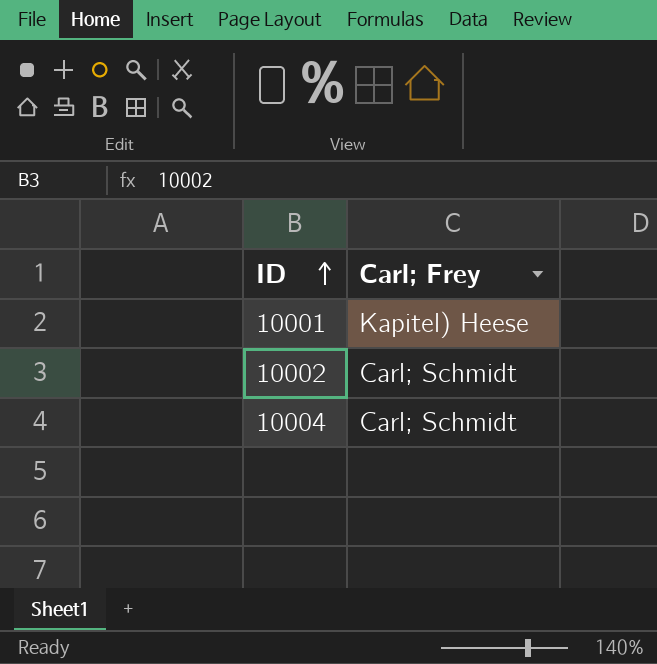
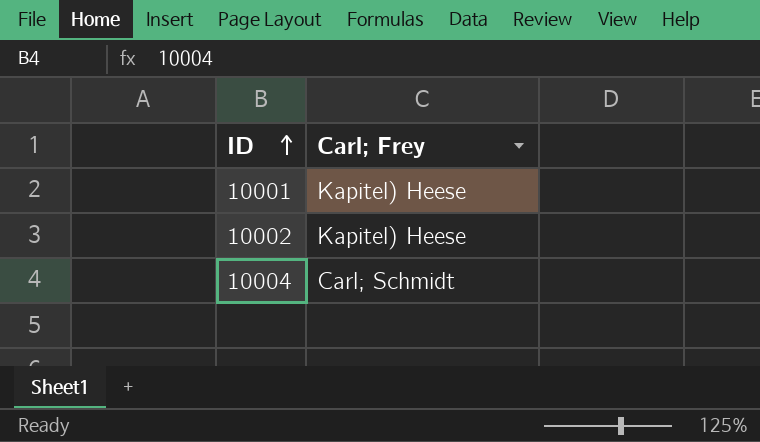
10002 | Carl; Frey: Carl; Schmidt -> Kapitel) Heese

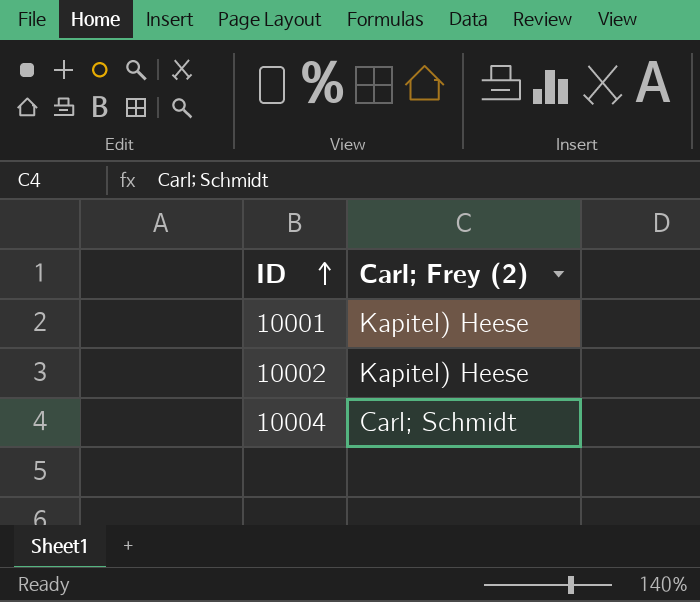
column name: Carl; Frey -> Carl; Frey (2)

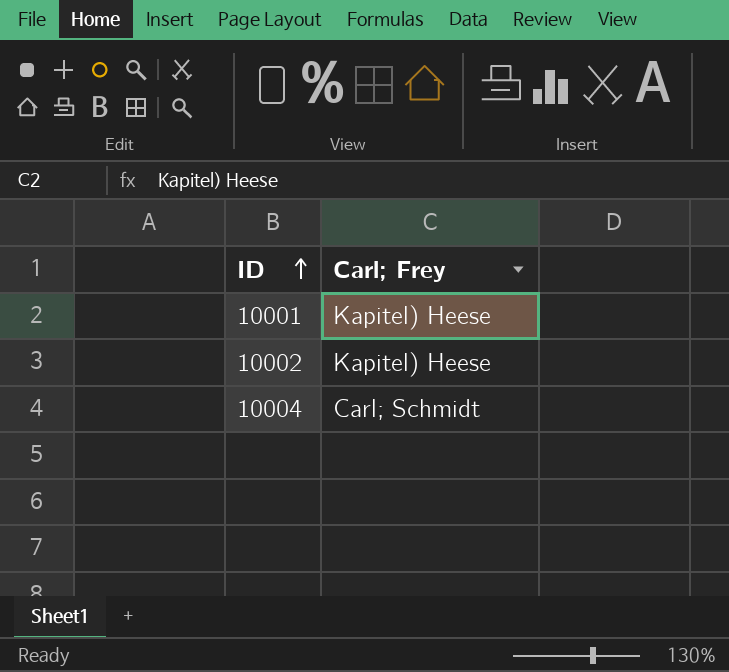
column name: Carl; Frey (2) -> Carl; Frey

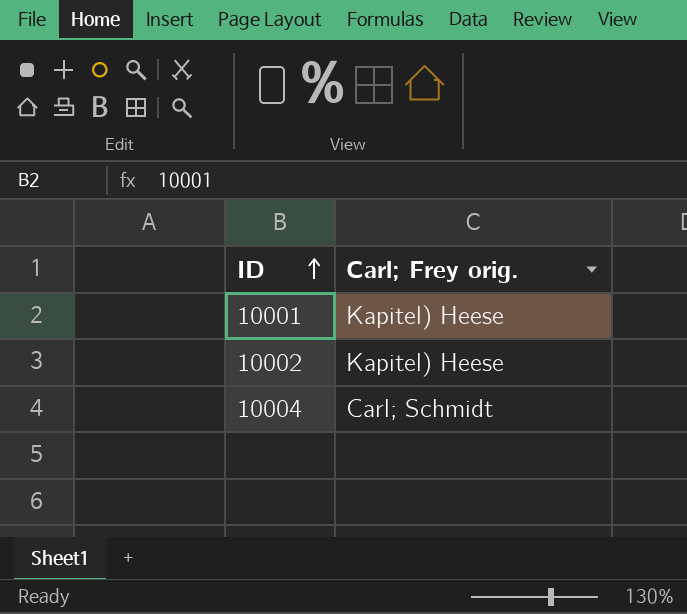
column name: Carl; Frey -> Carl; Frey orig.

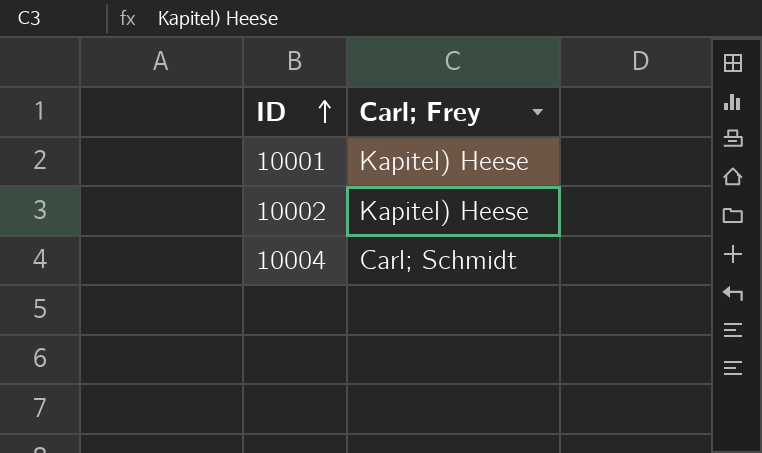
column name: Carl; Frey orig. -> Carl; Frey

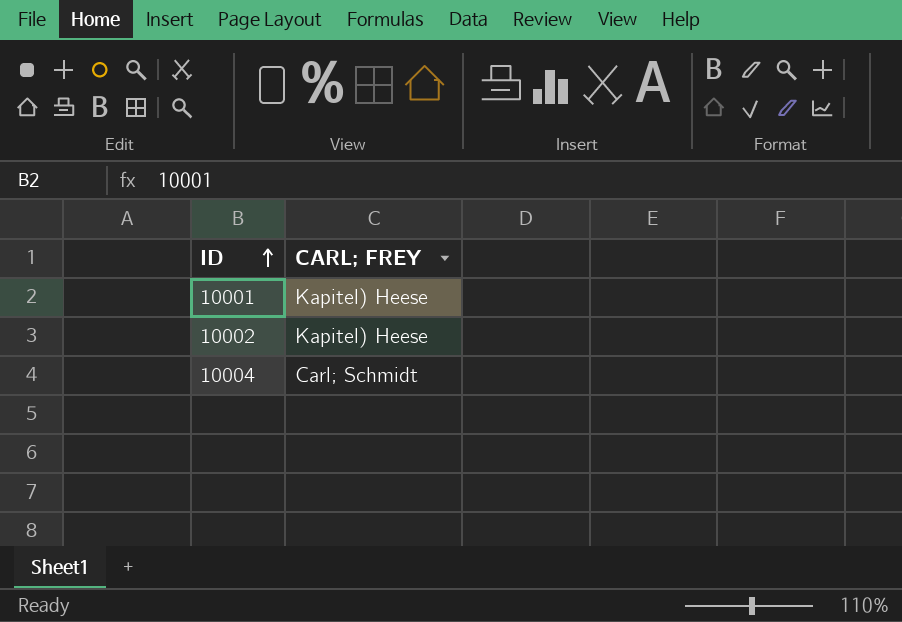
column name: Carl; Frey -> CARL; FREY

